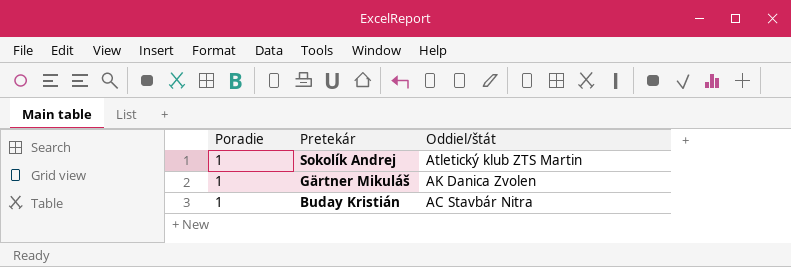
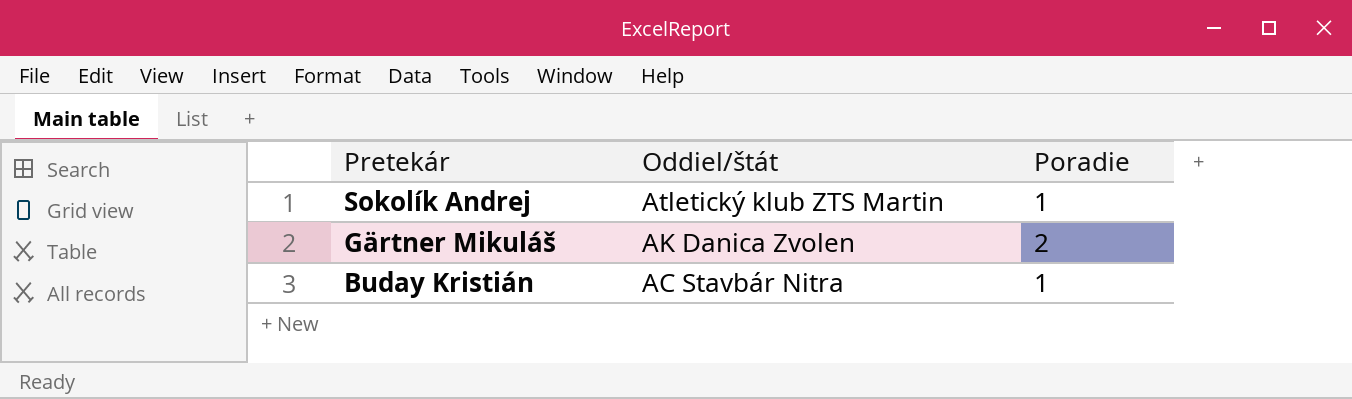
column Poradie | position: 1 -> 3
Gärtner Mikuláš | Poradie: 1 -> 2

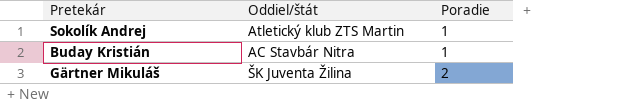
row order: Pretekár descending -> Poradie ascending
Gärtner Mikuláš | Oddiel/štát: AK Danica Zvolen -> ŠK Juventa Žilina

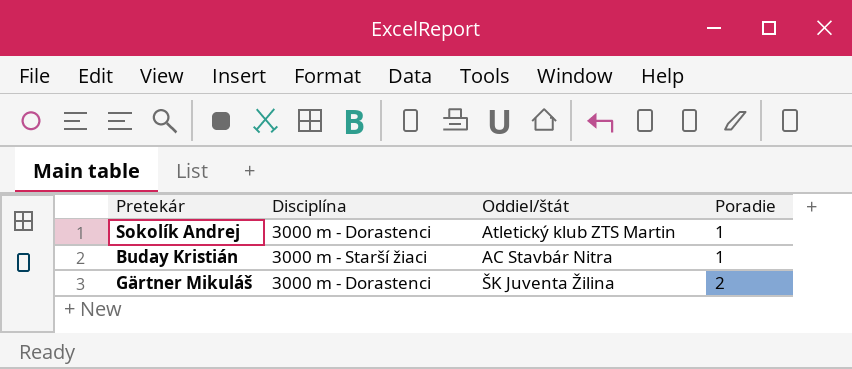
column Disciplína | position: none -> 2

